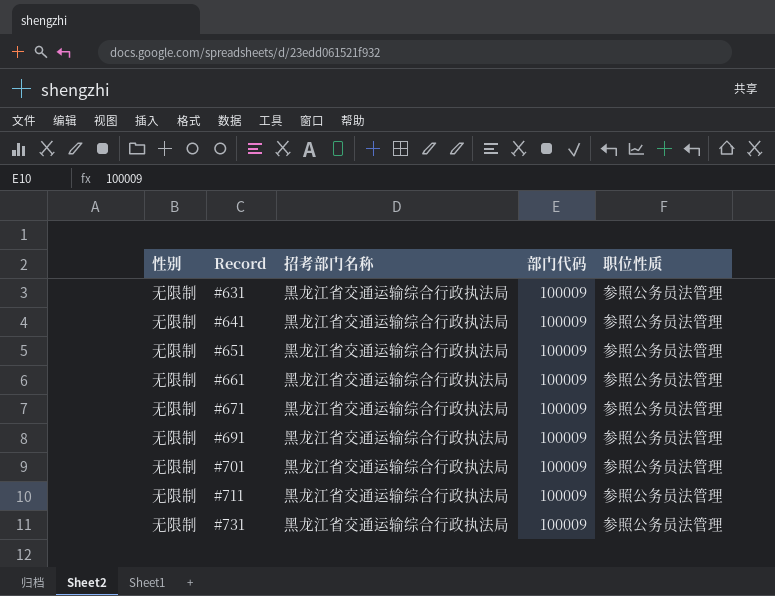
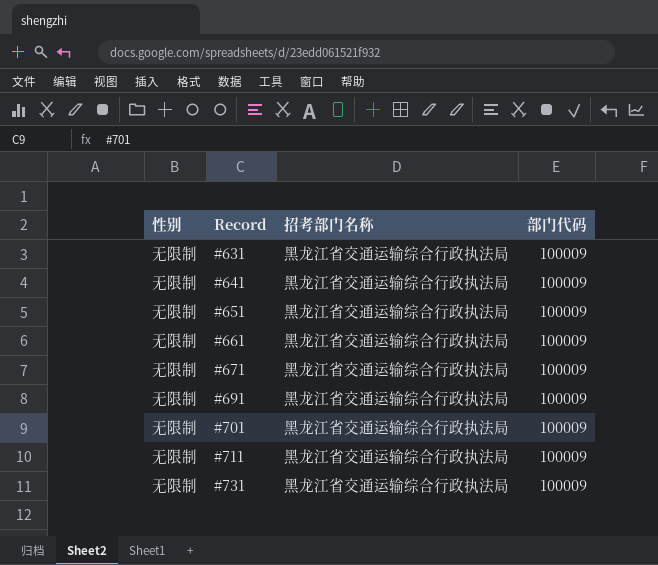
column 职位性质 | position: 5 -> none

